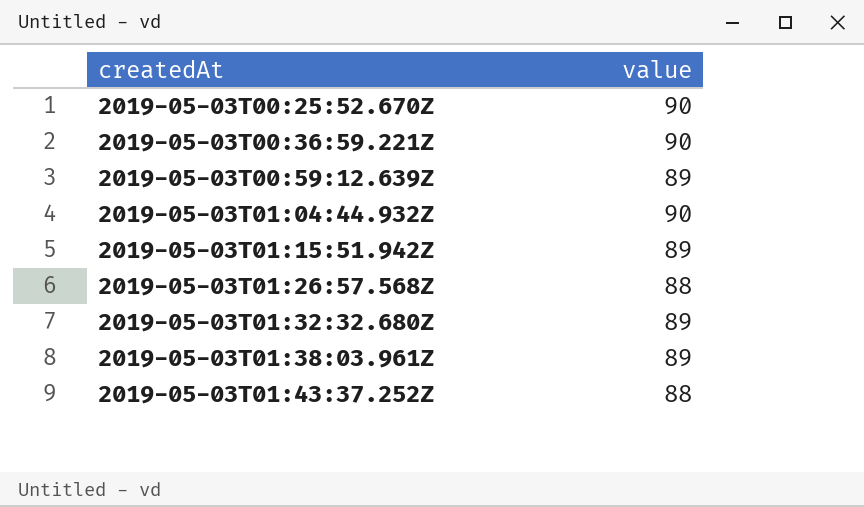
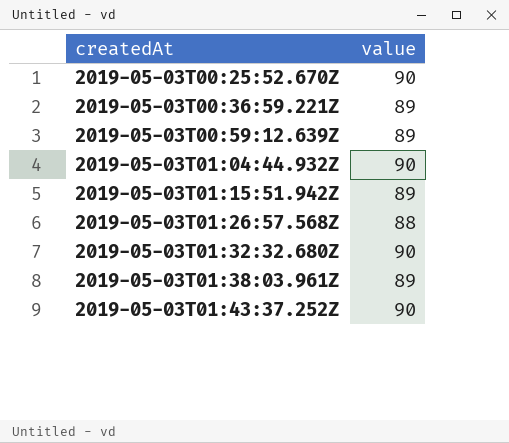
2019-05-03T00:36:59.221Z | value: 90 -> 89
2019-05-03T01:32:32.680Z | value: 89 -> 90
2019-05-03T01:43:37.252Z | value: 88 -> 90

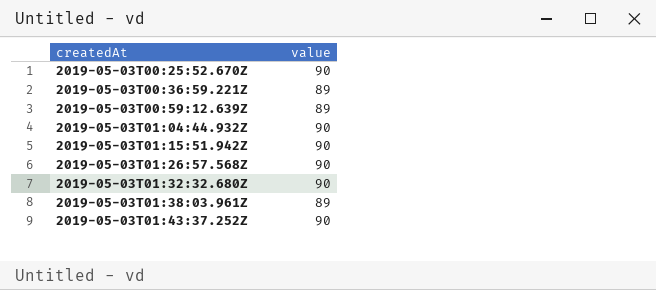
2019-05-03T01:15:51.942Z | value: 89 -> 90
2019-05-03T01:26:57.568Z | value: 88 -> 90

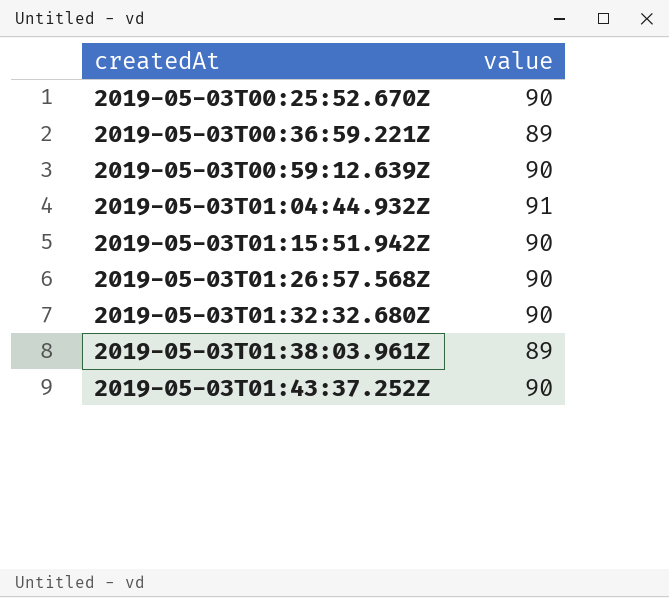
2019-05-03T00:59:12.639Z | value: 89 -> 90
2019-05-03T01:04:44.932Z | value: 90 -> 91

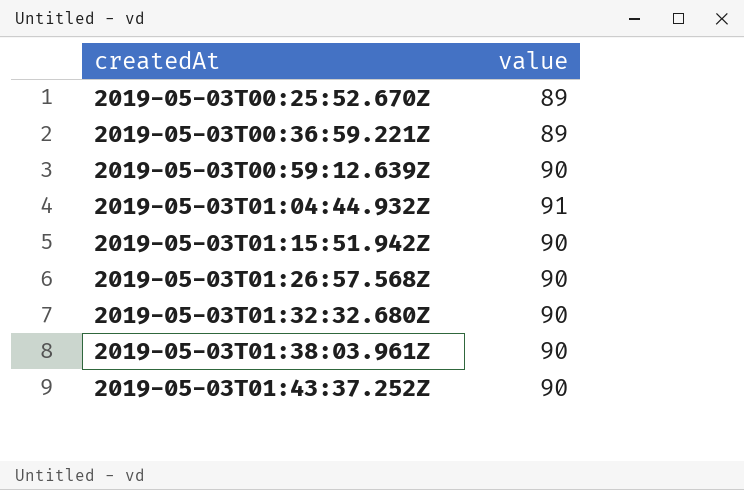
2019-05-03T00:25:52.670Z | value: 90 -> 89
2019-05-03T01:38:03.961Z | value: 89 -> 90

